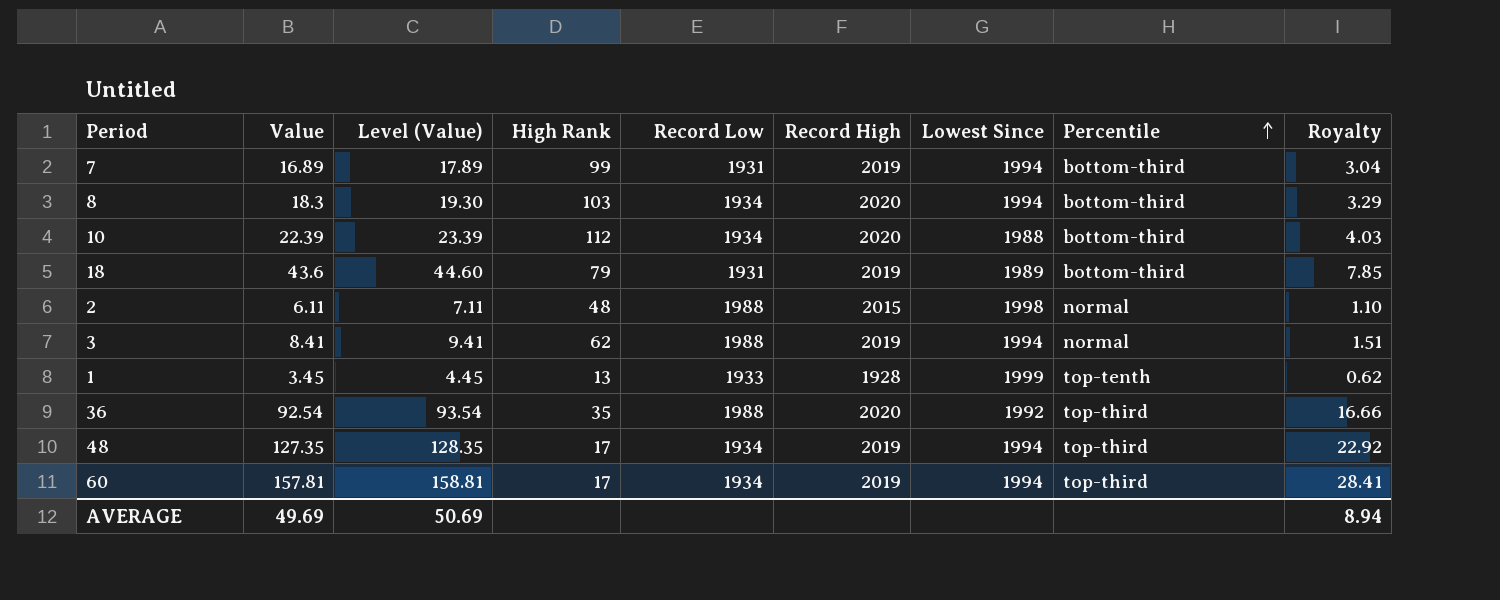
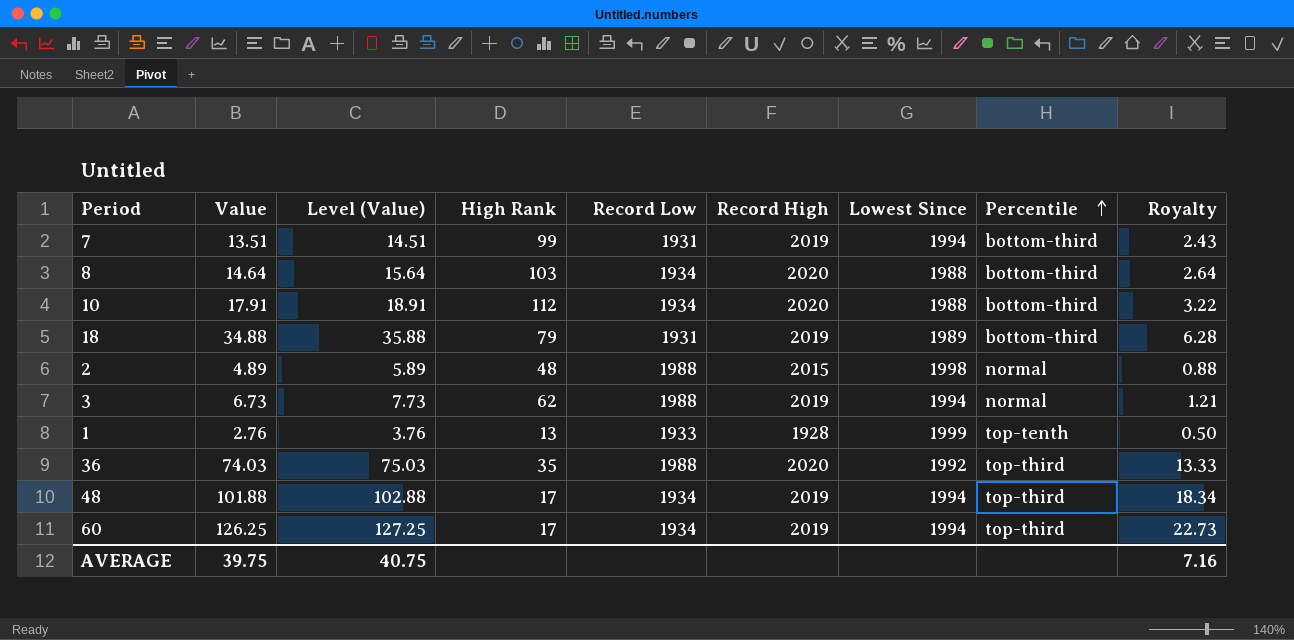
7 | Value: 16.89 -> 13.51
7 | Level (Value): 17.89 -> 14.51
7 | Royalty: 3.04 -> 2.43
8 | Value: 18.3 -> 14.64
8 | Level (Value): 19.30 -> 15.64
8 | Lowest Since: 1994 -> 1988
8 | Royalty: 3.29 -> 2.64
10 | Value: 22.39 -> 17.91
10 | Level (Value): 23.39 -> 18.91
10 | Royalty: 4.03 -> 3.22
18 | Value: 43.6 -> 34.88
18 | Level (Value): 44.60 -> 35.88
18 | Royalty: 7.85 -> 6.28
2 | Value: 6.11 -> 4.89
2 | Level (Value): 7.11 -> 5.89
2 | Royalty: 1.10 -> 0.88
3 | Value: 8.41 -> 6.73
3 | Level (Value): 9.41 -> 7.73
3 | Royalty: 1.51 -> 1.21
1 | Value: 3.45 -> 2.76
1 | Level (Value): 4.45 -> 3.76
1 | Royalty: 0.62 -> 0.50
36 | Value: 92.54 -> 74.03
36 | Level (Value): 93.54 -> 75.03
36 | Royalty: 16.66 -> 13.33
48 | Value: 127.35 -> 101.88
48 | Level (Value): 128.35 -> 102.88
48 | Royalty: 22.92 -> 18.34
60 | Value: 157.81 -> 126.25
60 | Level (Value): 158.81 -> 127.25
60 | Royalty: 28.41 -> 22.73
AVERAGE | Value: 49.69 -> 39.75
AVERAGE | Level (Value): 50.69 -> 40.75
AVERAGE | Royalty: 8.94 -> 7.16

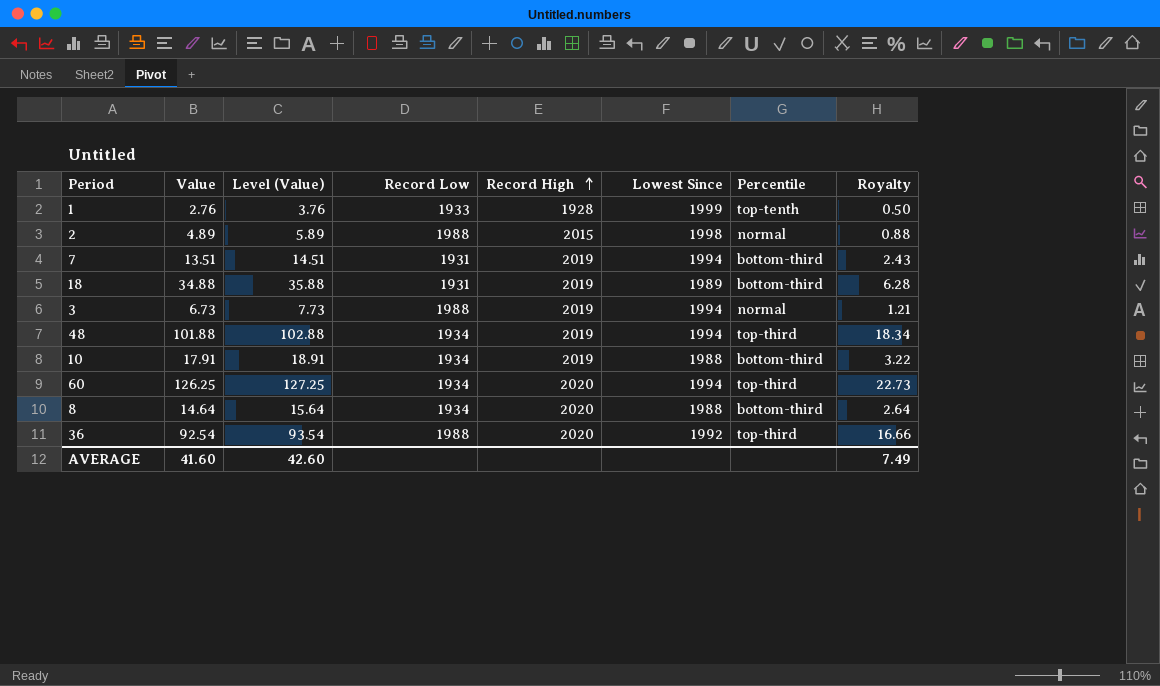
row order: Percentile ascending -> Record High ascending
column High Rank | position: 4 -> none
10 | Record High: 2020 -> 2019
60 | Record High: 2019 -> 2020
36 | Value: 74.03 -> 92.54
36 | Level (Value): 75.03 -> 93.54
36 | Royalty: 13.33 -> 16.66
AVERAGE | Value: 39.75 -> 41.60
AVERAGE | Level (Value): 40.75 -> 42.60
AVERAGE | Royalty: 7.16 -> 7.49

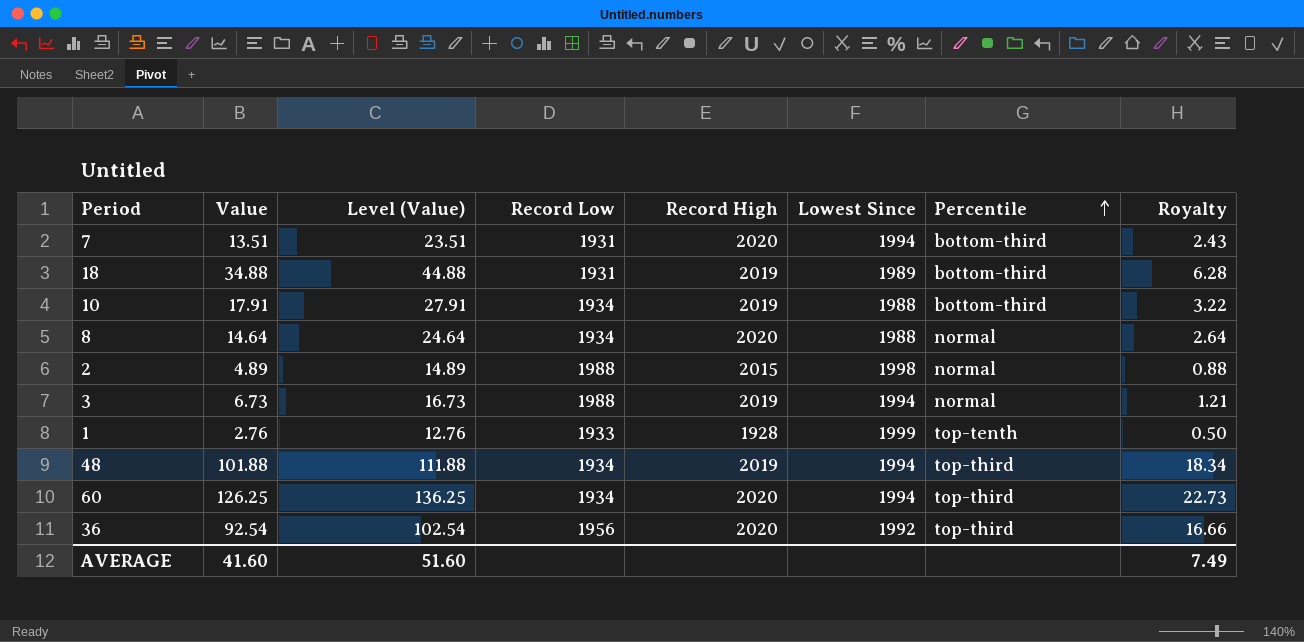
row order: Record High ascending -> Percentile ascending
column Level (Value) | formula: [Value] + 1 -> [Value] + 10
7 | Record High: 2019 -> 2020
8 | Percentile: bottom-third -> normal
36 | Record Low: 1988 -> 1956
AVERAGE | Level (Value): 42.60 -> 51.60

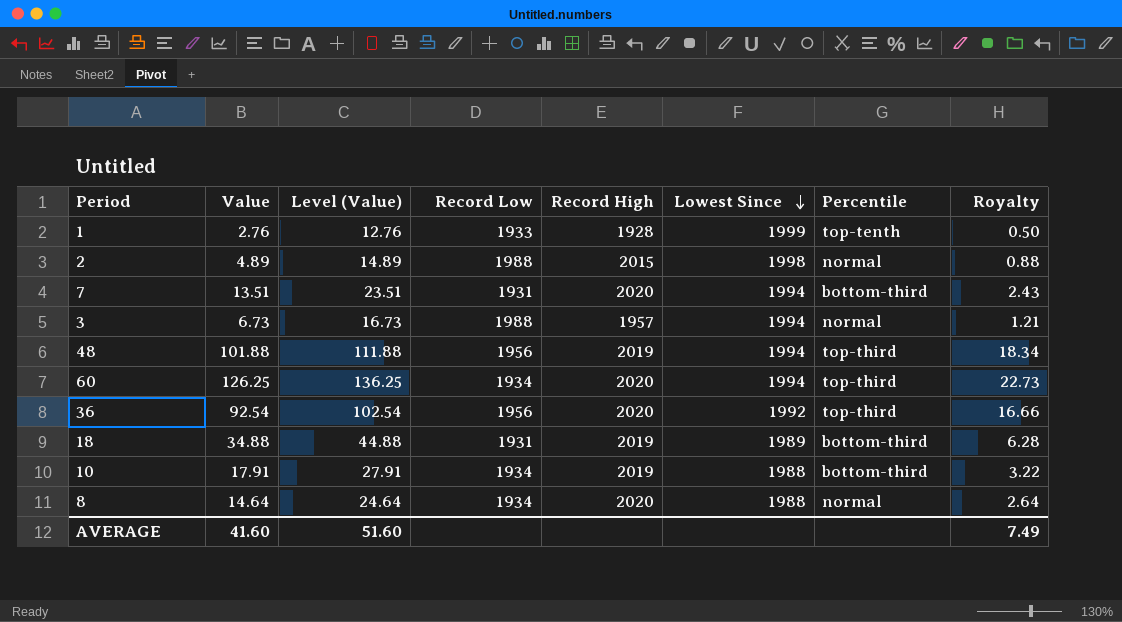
row order: Percentile ascending -> Lowest Since descending
3 | Record High: 2019 -> 1957
48 | Record Low: 1934 -> 1956

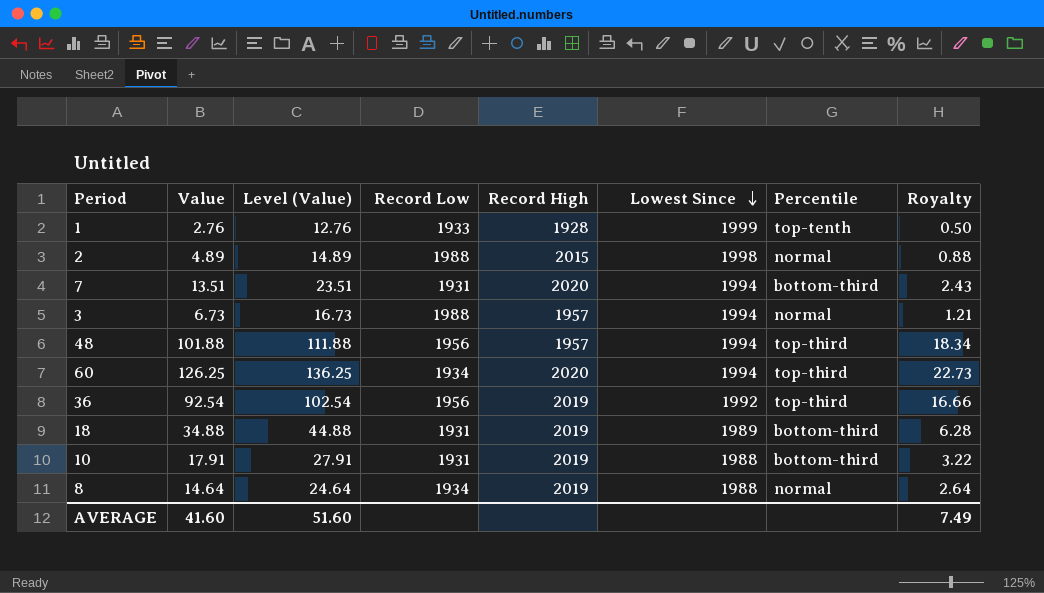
48 | Record High: 2019 -> 1957
36 | Record High: 2020 -> 2019
10 | Record Low: 1934 -> 1931
8 | Record High: 2020 -> 2019

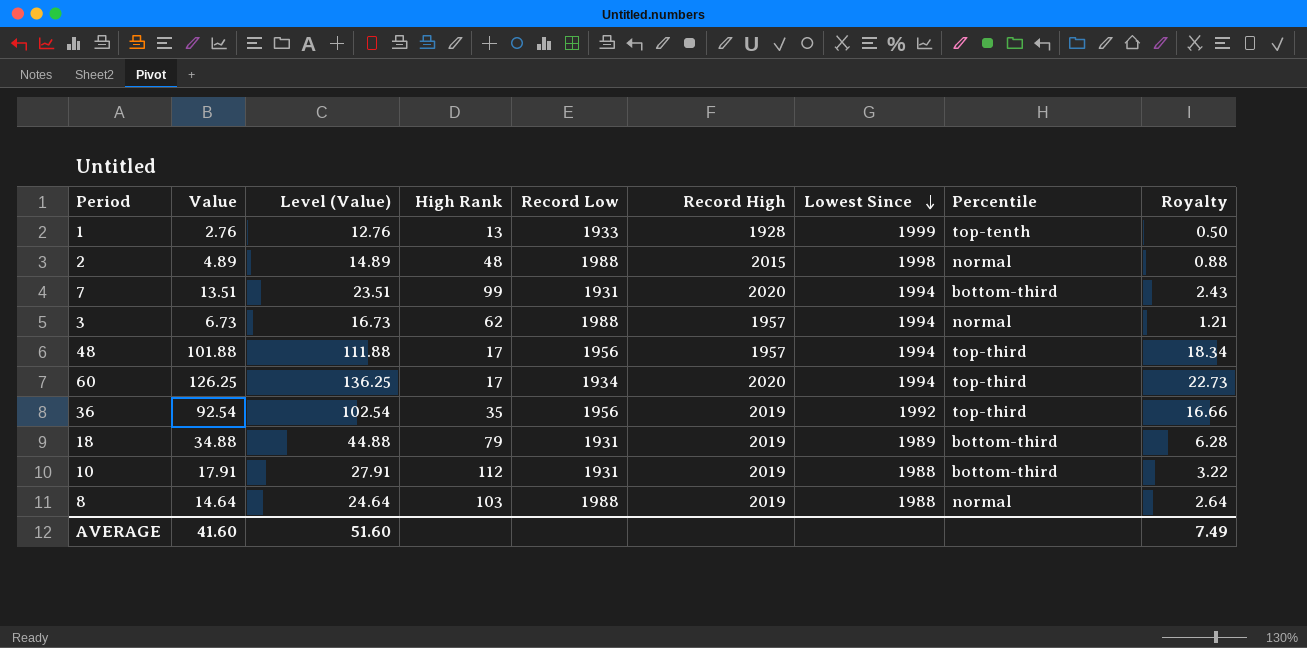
column High Rank | position: none -> 4
8 | Record Low: 1934 -> 1988

